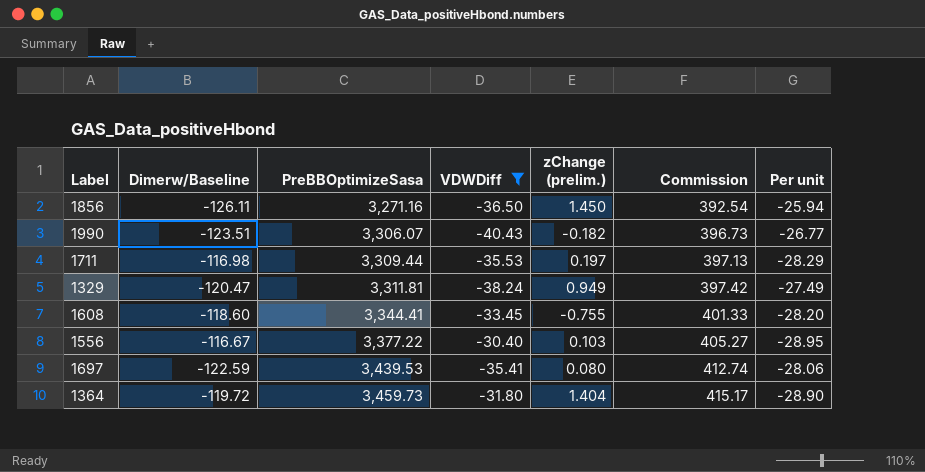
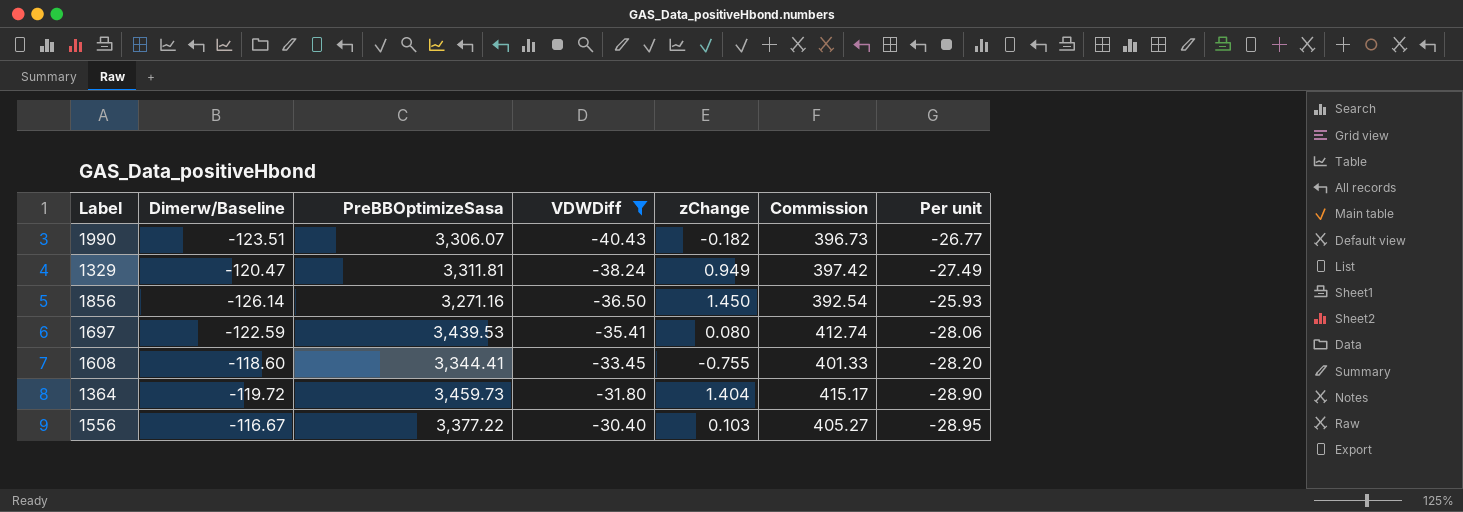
row order: PreBBOptimizeSasa ascending -> VDWDiff ascending
column name: zChange (prelim.) -> zChange
row 1711: -116.98 | 3,309.44 | -35.53 | 0.197 | 397.13 | -28.29 -> none
1856 | Dimerw/Baseline: -126.11 -> -126.14
1856 | Per unit: -25.94 -> -25.93

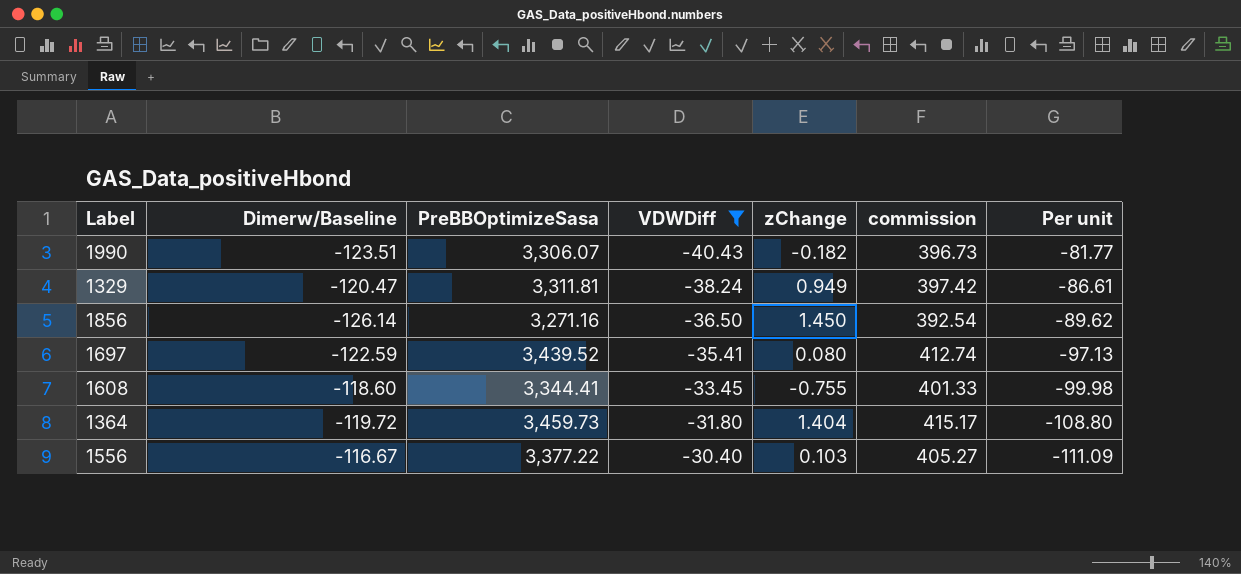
column name: Commission -> commission
column Per unit | formula: [PreBBOptimizeSasa] / [Dimerw/Baseline] -> [PreBBOptimizeSasa] / [VDWDiff]
1697 | PreBBOptimizeSasa: 3,439.53 -> 3,439.52

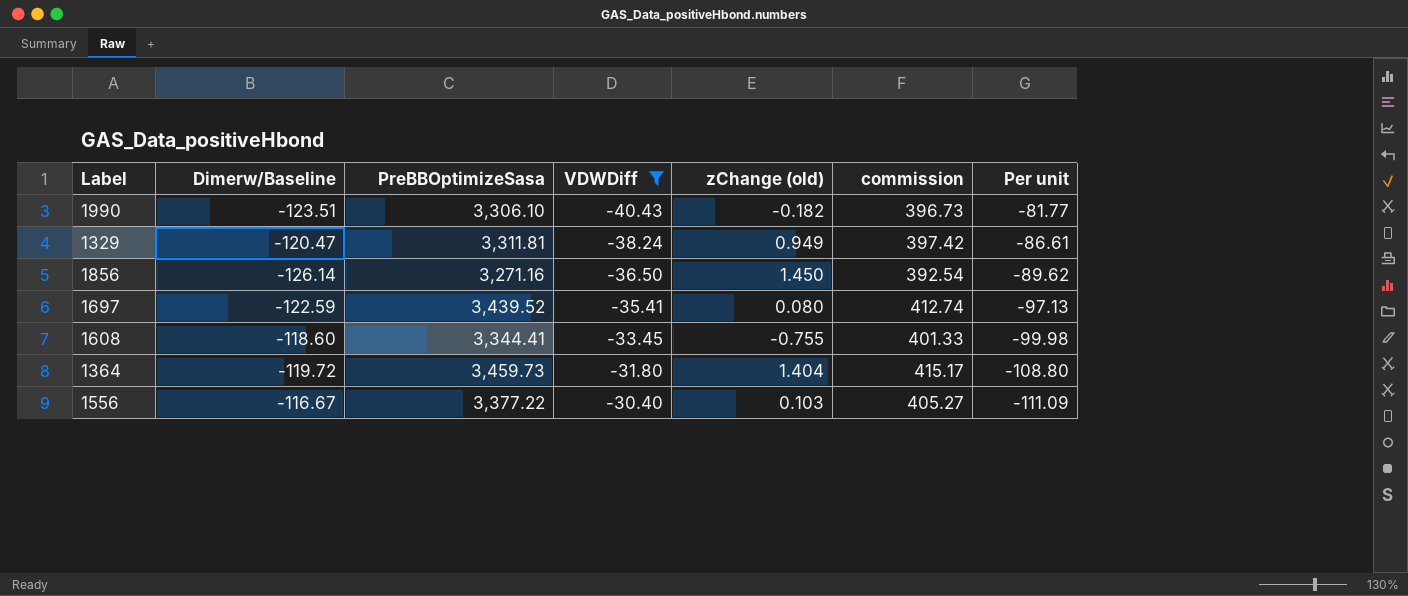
column name: zChange -> zChange (old)
1990 | PreBBOptimizeSasa: 3,306.07 -> 3,306.10

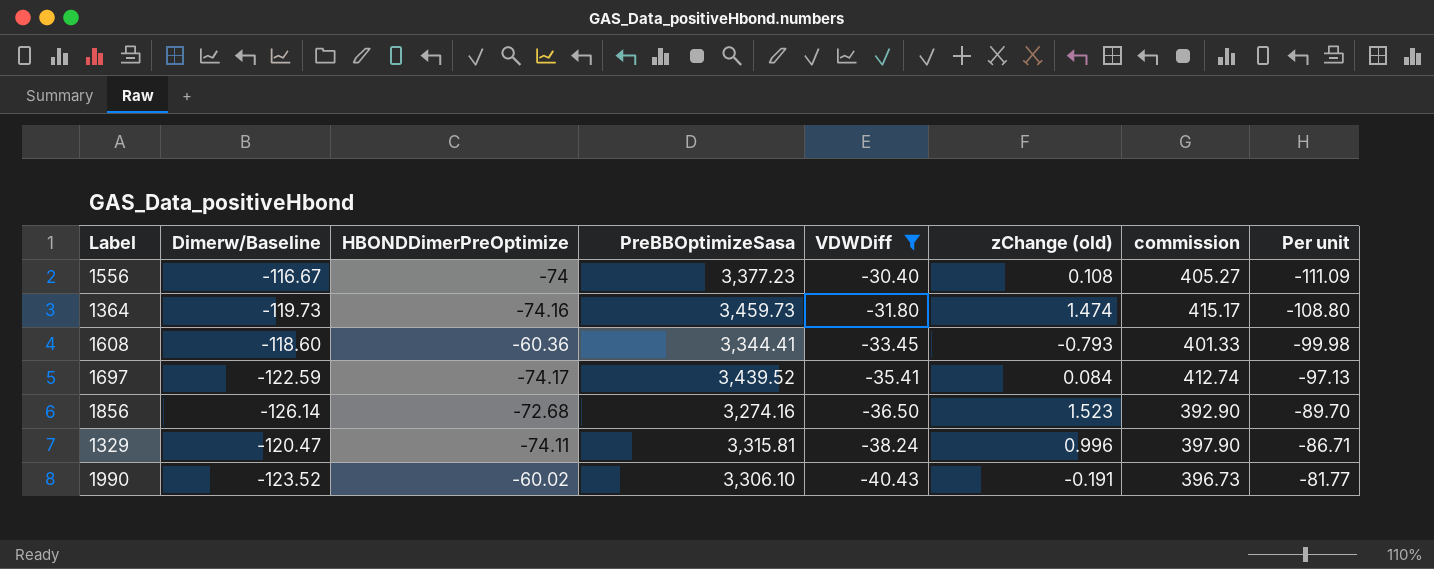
row order: VDWDiff ascending -> VDWDiff descending
column HBONDDimerPreOptimize | position: none -> 3
1556 | PreBBOptimizeSasa: 3,377.22 -> 3,377.23
1556 | zChange (old): 0.103 -> 0.108
1364 | Dimerw/Baseline: -119.72 -> -119.73
1364 | zChange (old): 1.404 -> 1.474
1608 | zChange (old): -0.755 -> -0.793
1697 | zChange (old): 0.080 -> 0.084
1856 | PreBBOptimizeSasa: 3,271.16 -> 3,274.16
1856 | zChange (old): 1.450 -> 1.523
1856 | commission: 392.54 -> 392.90
1856 | Per unit: -89.62 -> -89.70
1329 | PreBBOptimizeSasa: 3,311.81 -> 3,315.81
1329 | zChange (old): 0.949 -> 0.996
1329 | commission: 397.42 -> 397.90
1329 | Per unit: -86.61 -> -86.71
1990 | Dimerw/Baseline: -123.51 -> -123.52
1990 | zChange (old): -0.182 -> -0.191

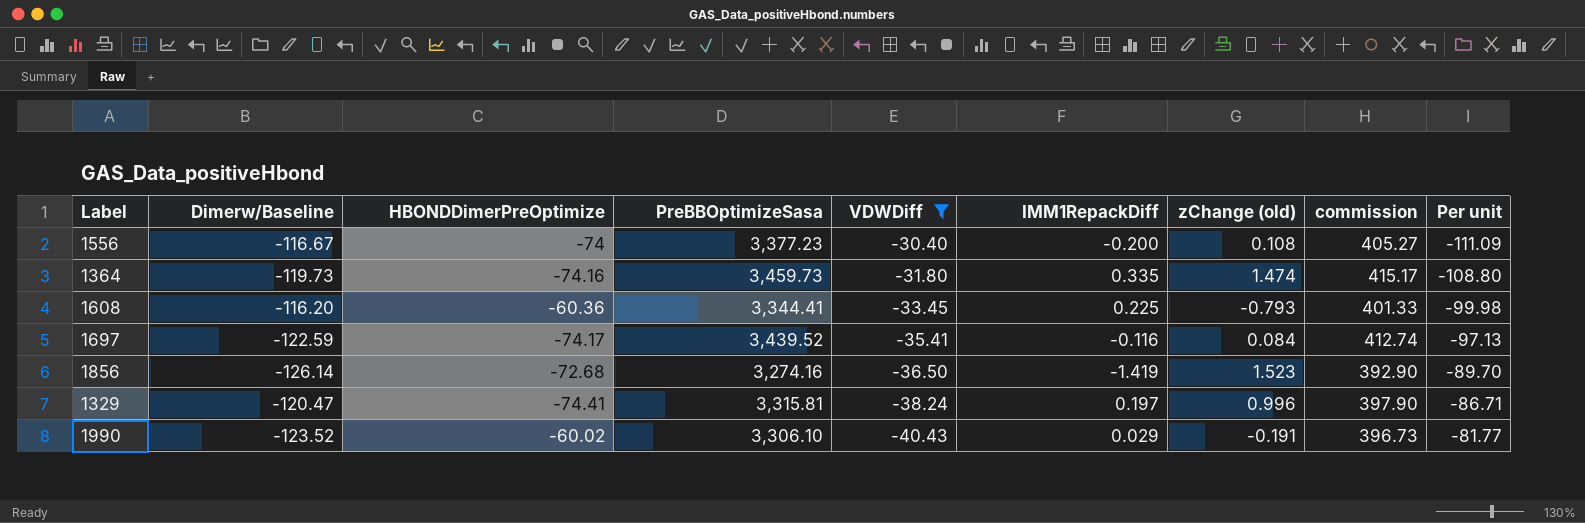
column IMM1RepackDiff | position: none -> 6
1608 | Dimerw/Baseline: -118.60 -> -116.20
1329 | HBONDDimerPreOptimize: -74.11 -> -74.41

